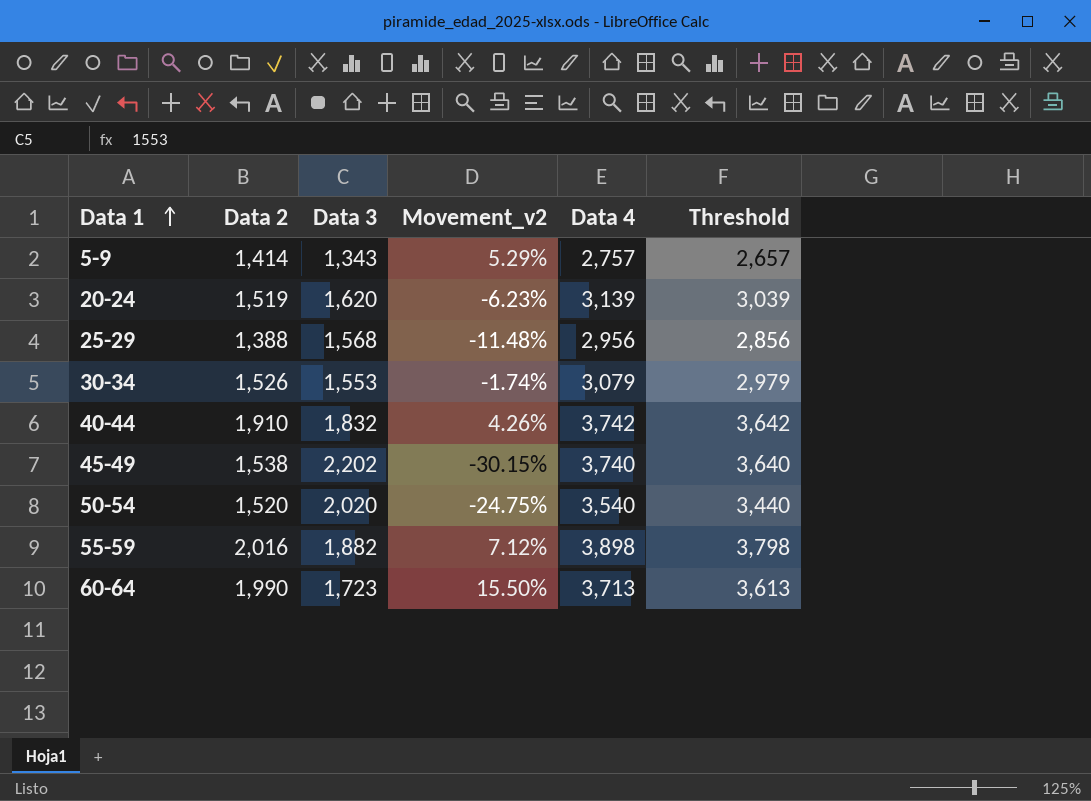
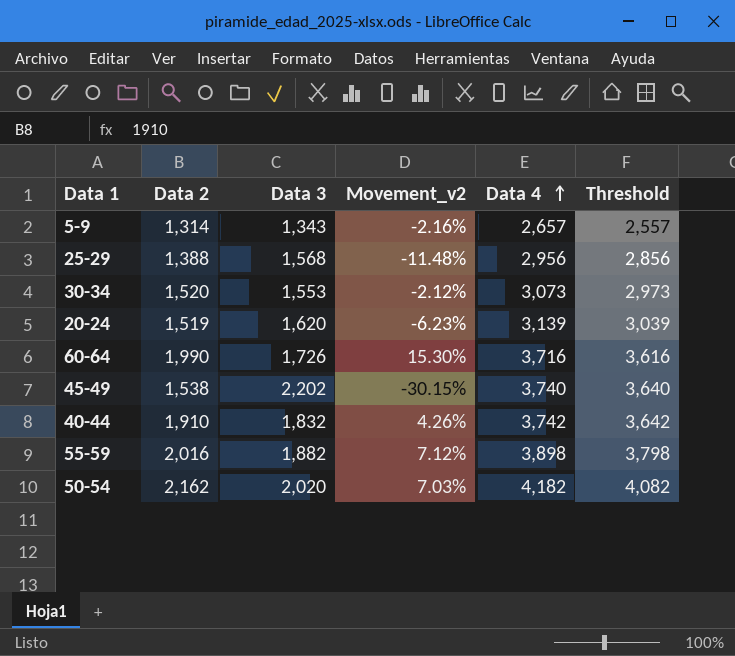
row order: Data 1 ascending -> Data 4 ascending
5-9 | Data 2: 1,414 -> 1,314
5-9 | Movement_v2: 5.29% -> -2.16%
5-9 | Data 4: 2,757 -> 2,657
5-9 | Threshold: 2,657 -> 2,557
30-34 | Data 2: 1,526 -> 1,520
30-34 | Movement_v2: -1.74% -> -2.12%
30-34 | Data 4: 3,079 -> 3,073
30-34 | Threshold: 2,979 -> 2,973
60-64 | Data 3: 1,723 -> 1,726
60-64 | Movement_v2: 15.50% -> 15.30%
60-64 | Data 4: 3,713 -> 3,716
60-64 | Threshold: 3,613 -> 3,616
50-54 | Data 2: 1,520 -> 2,162
50-54 | Movement_v2: -24.75% -> 7.03%
50-54 | Data 4: 3,540 -> 4,182
50-54 | Threshold: 3,440 -> 4,082

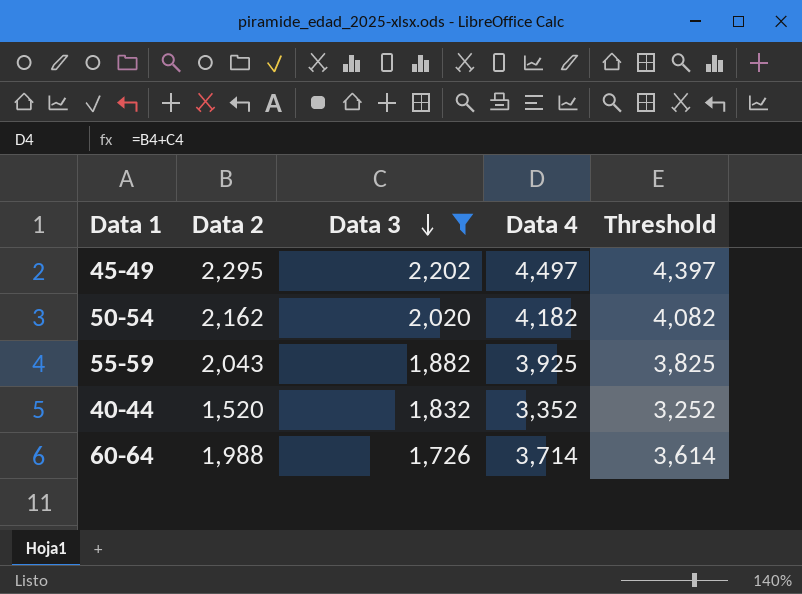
filter: none -> Data 3 >= 1,726
row order: Data 4 ascending -> Data 3 descending
column Movement_v2 | formula: ([Data 2] - [Data 3]) / [Data 3] -> none
45-49 | Data 2: 1,538 -> 2,295
45-49 | Data 4: 3,740 -> 4,497
45-49 | Threshold: 3,640 -> 4,397
55-59 | Data 2: 2,016 -> 2,043
55-59 | Data 4: 3,898 -> 3,925
55-59 | Threshold: 3,798 -> 3,825
40-44 | Data 2: 1,910 -> 1,520
40-44 | Data 4: 3,742 -> 3,352
40-44 | Threshold: 3,642 -> 3,252
60-64 | Data 2: 1,990 -> 1,988
60-64 | Data 4: 3,716 -> 3,714
60-64 | Threshold: 3,616 -> 3,614

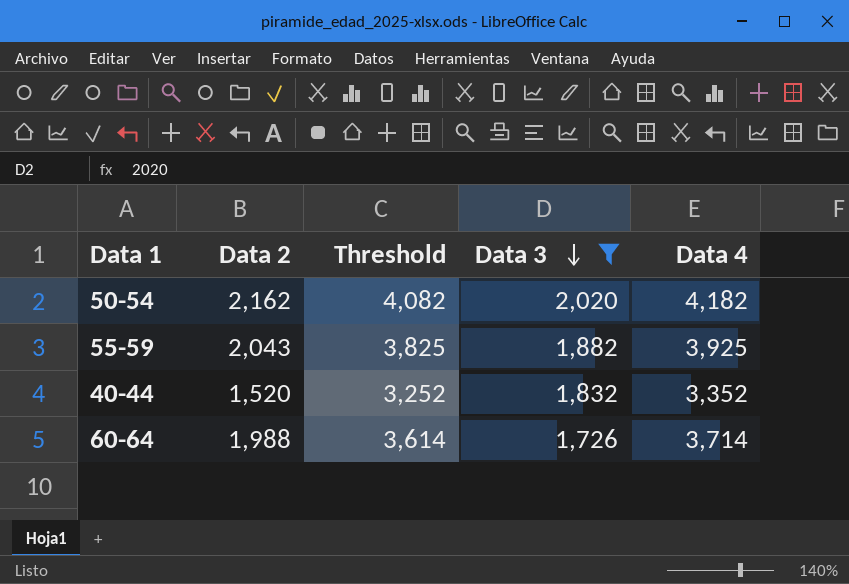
column Threshold | position: 5 -> 3
row 45-49: 2,295 | 2,202 | 4,497 | 4,397 -> none

